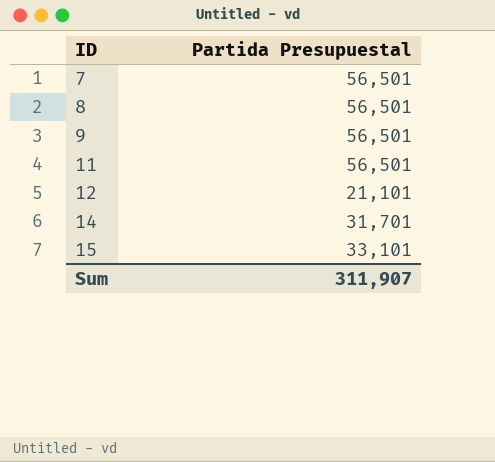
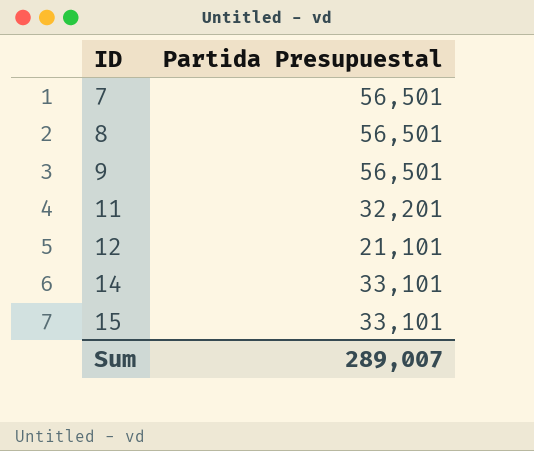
11 | Partida Presupuestal: 56,501 -> 32,201
14 | Partida Presupuestal: 31,701 -> 33,101
Sum | Partida Presupuestal: 311,907 -> 289,007

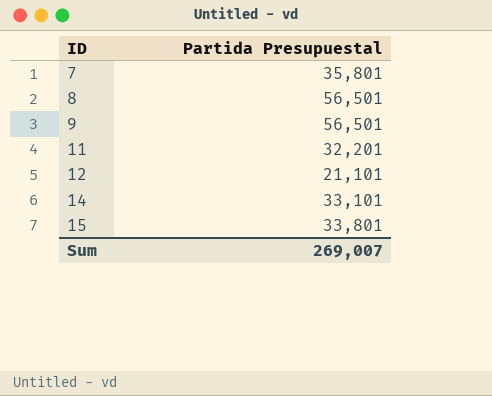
7 | Partida Presupuestal: 56,501 -> 35,801
15 | Partida Presupuestal: 33,101 -> 33,801
Sum | Partida Presupuestal: 289,007 -> 269,007

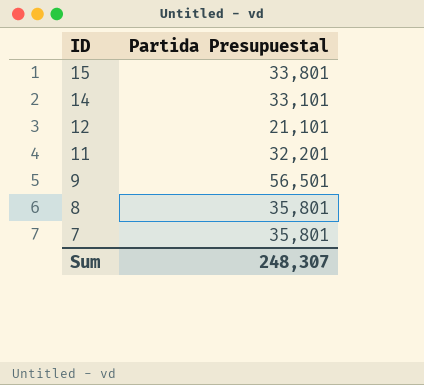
row order: ID ascending -> ID descending
8 | Partida Presupuestal: 56,501 -> 35,801
Sum | Partida Presupuestal: 269,007 -> 248,307

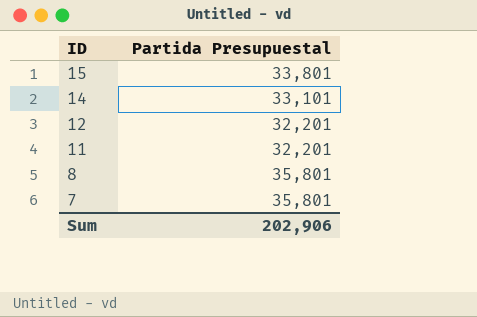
row 9: 56,501 -> none
12 | Partida Presupuestal: 21,101 -> 32,201
Sum | Partida Presupuestal: 248,307 -> 202,906

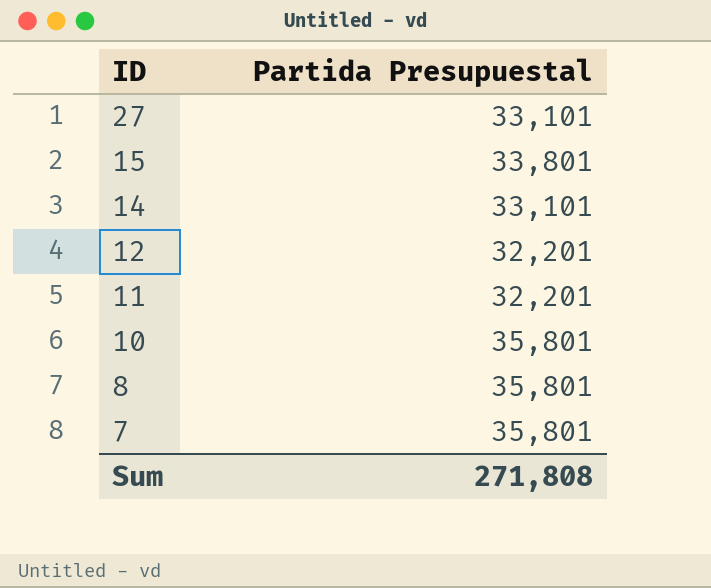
row 27: none -> 33,101
row 10: none -> 35,801
Sum | Partida Presupuestal: 202,906 -> 271,808

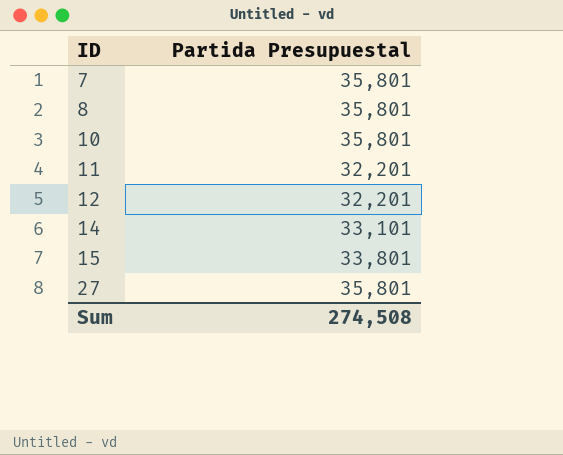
row order: ID descending -> ID ascending
27 | Partida Presupuestal: 33,101 -> 35,801
Sum | Partida Presupuestal: 271,808 -> 274,508

